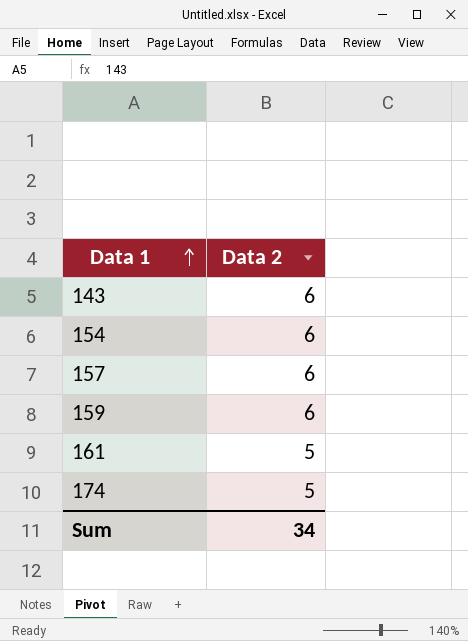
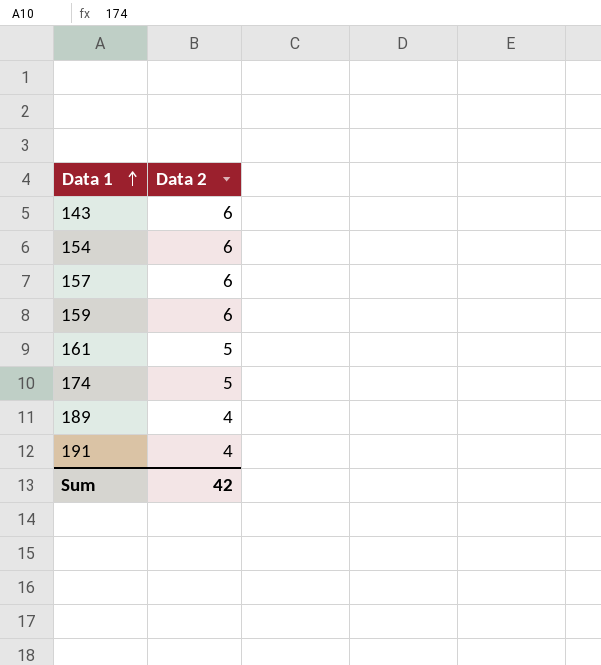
row 189: none -> 4
row 191: none -> 4
Sum | Data 2: 34 -> 42

